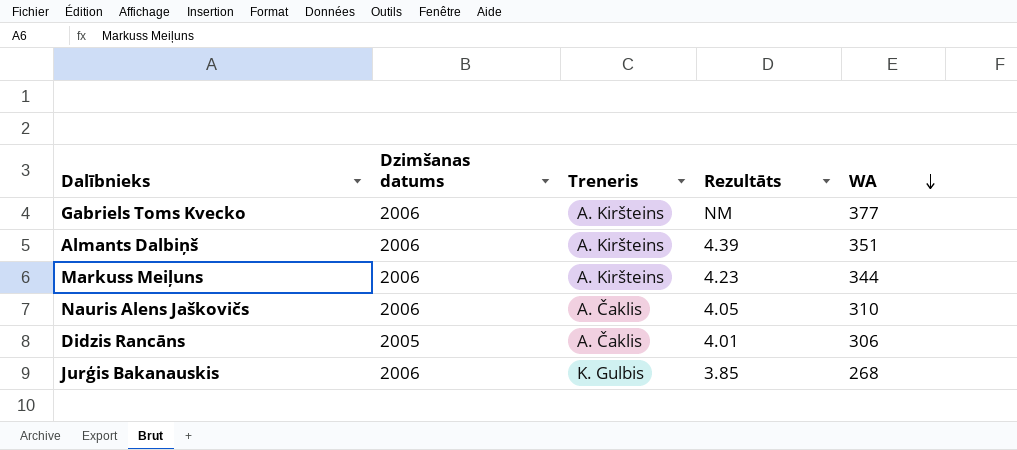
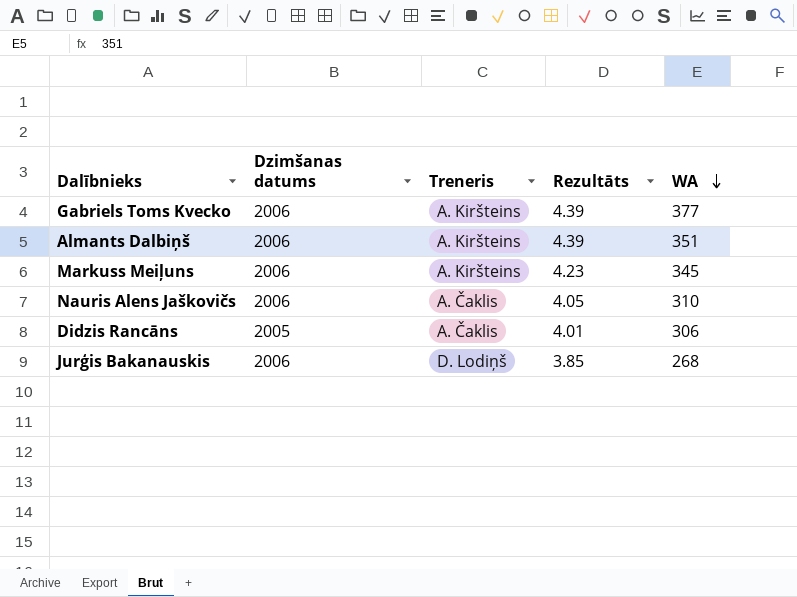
Gabriels Toms Kvecko | Rezultāts: NM -> 4.39
Markuss Meiļuns | WA: 344 -> 345
Jurģis Bakanauskis | Treneris: K. Gulbis -> D. Lodiņš

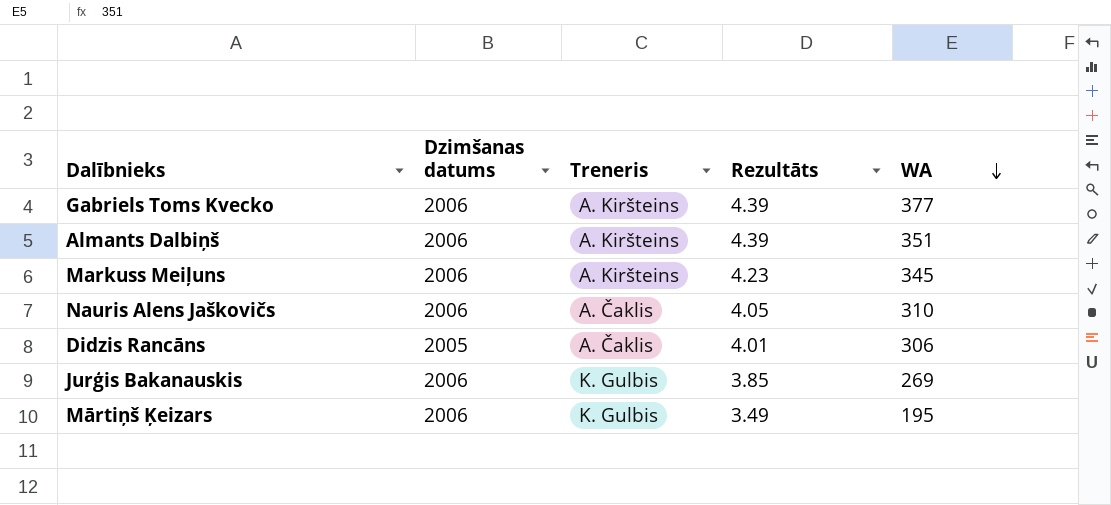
Jurģis Bakanauskis | Treneris: D. Lodiņš -> K. Gulbis
Jurģis Bakanauskis | WA: 268 -> 269
row Mārtiņš Ķeizars: none -> 2006 | K. Gulbis | 3.49 | 195

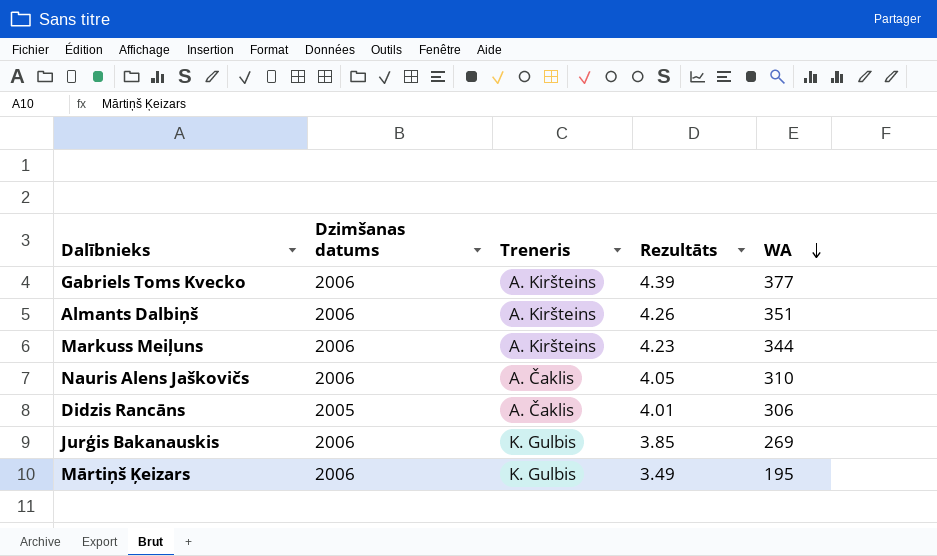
Almants Dalbiņš | Rezultāts: 4.39 -> 4.26
Markuss Meiļuns | WA: 345 -> 344

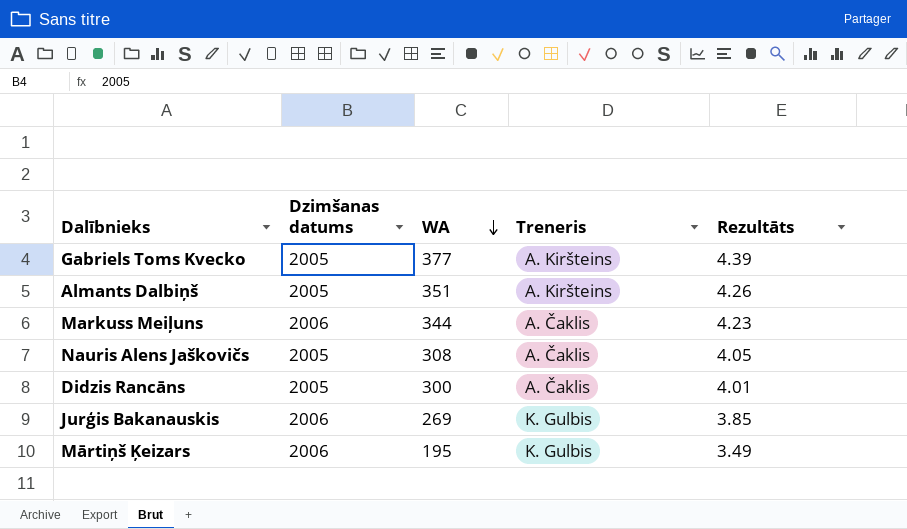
column WA | position: 5 -> 3
Gabriels Toms Kvecko | Dzimšanas datums: 2006 -> 2005
Almants Dalbiņš | Dzimšanas datums: 2006 -> 2005
Markuss Meiļuns | Treneris: A. Kiršteins -> A. Čaklis
Nauris Alens Jaškovičs | Dzimšanas datums: 2006 -> 2005
Nauris Alens Jaškovičs | WA: 310 -> 308
Didzis Rancāns | WA: 306 -> 300

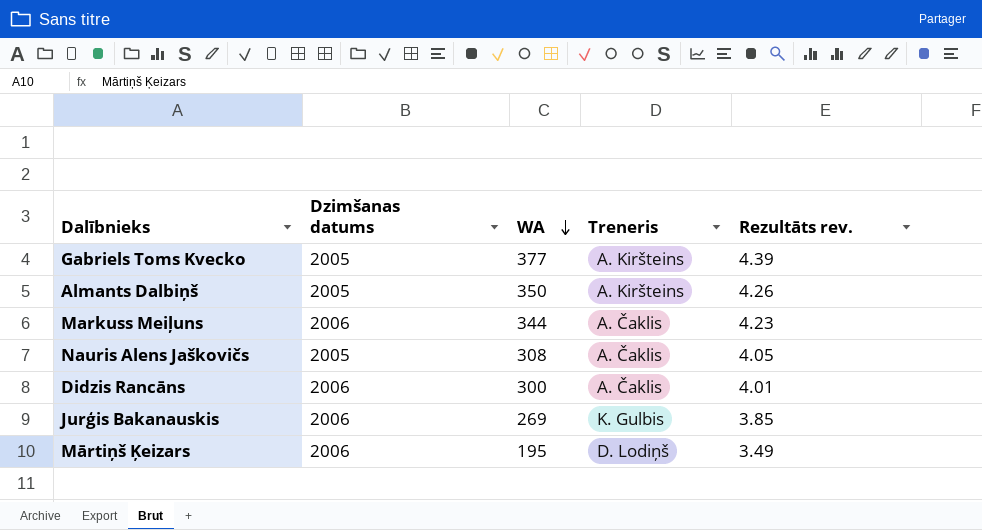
column name: Rezultāts -> Rezultāts rev.
Almants Dalbiņš | WA: 351 -> 350
Didzis Rancāns | Dzimšanas datums: 2005 -> 2006
Mārtiņš Ķeizars | Treneris: K. Gulbis -> D. Lodiņš

